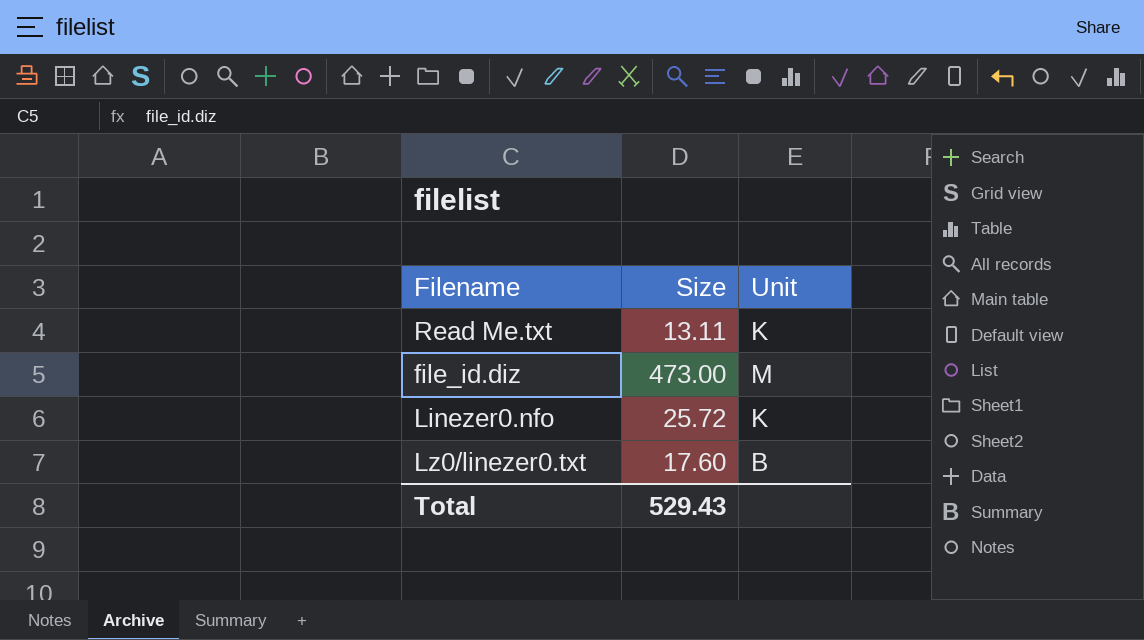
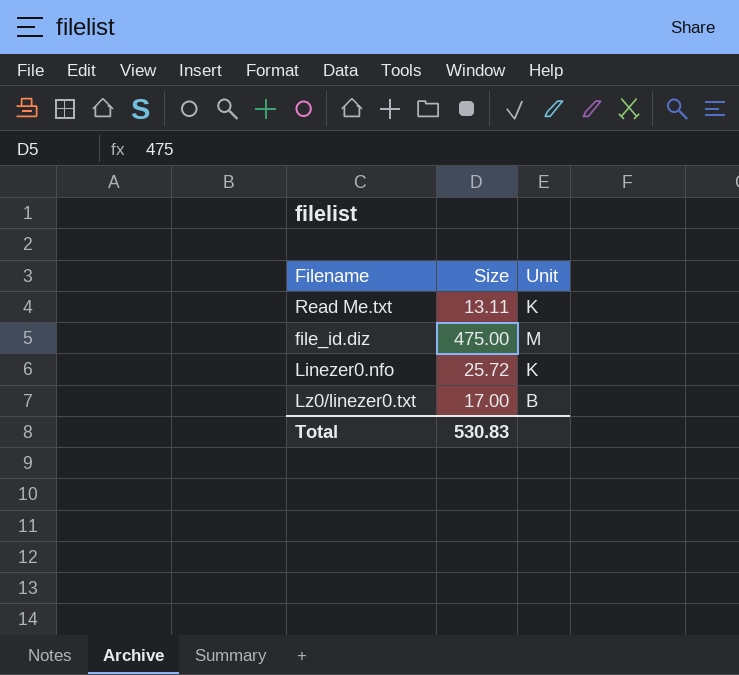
file_id.diz | Size: 473.00 -> 475.00
Lz0/linezer0.txt | Size: 17.60 -> 17.00
Total | Size: 529.43 -> 530.83

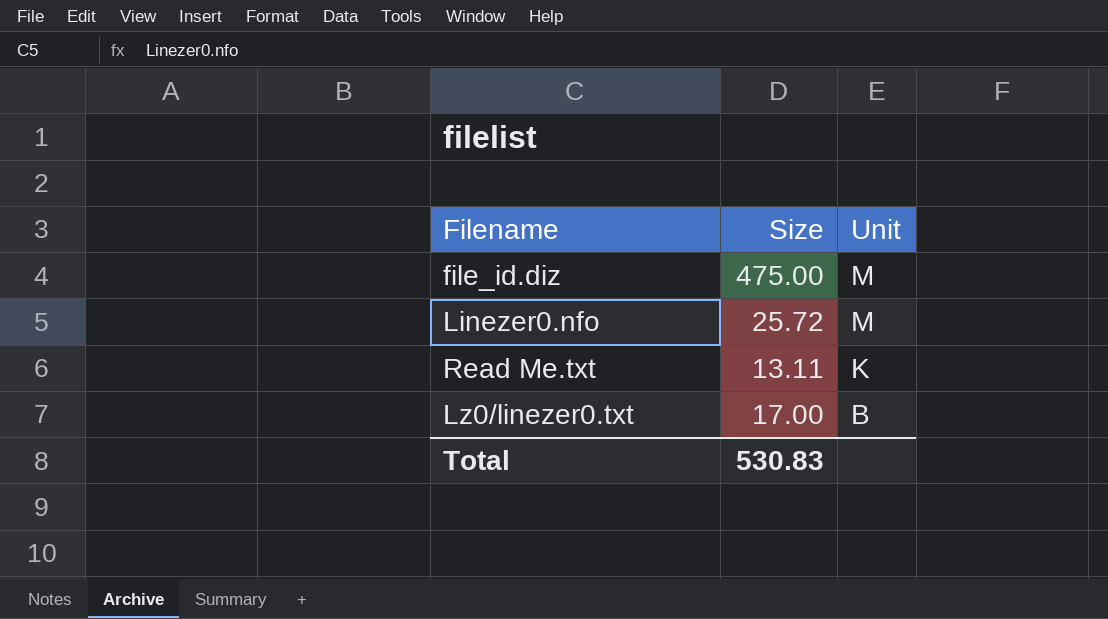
row order: none -> Unit descending
Linezer0.nfo | Unit: K -> M

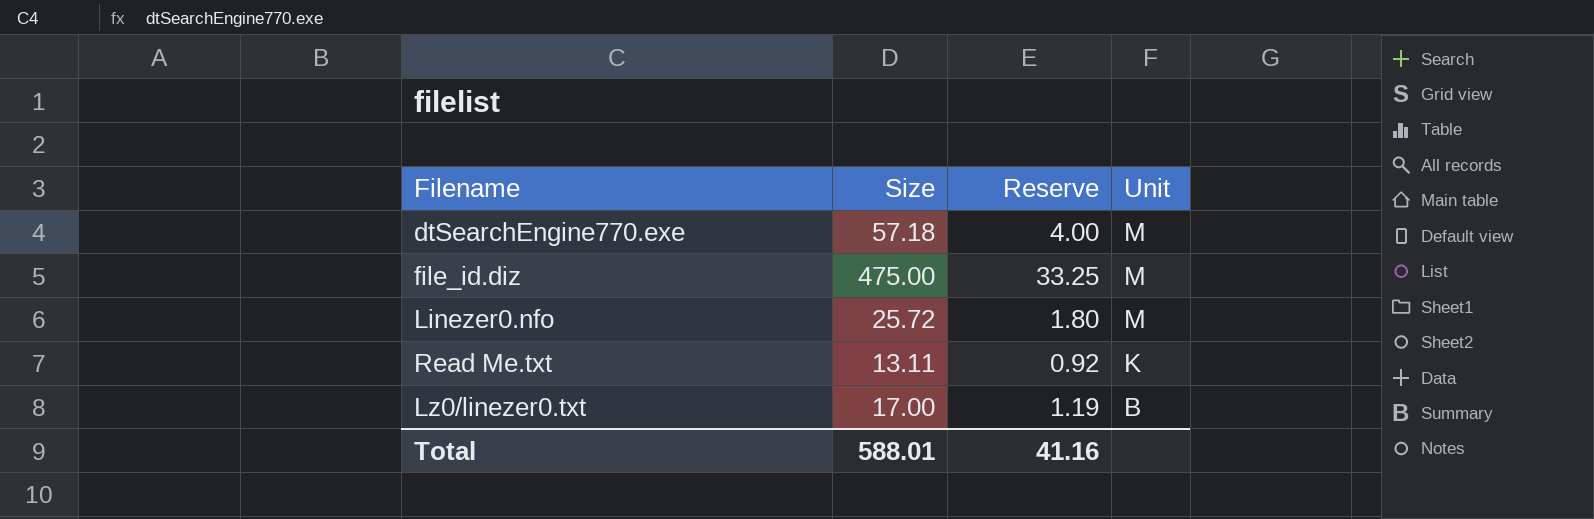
column Reserve | formula: none -> [Size] * 0.07
row dtSearchEngine770.exe: none -> 57.18 | 4.00 | M
Total | Size: 530.83 -> 588.01

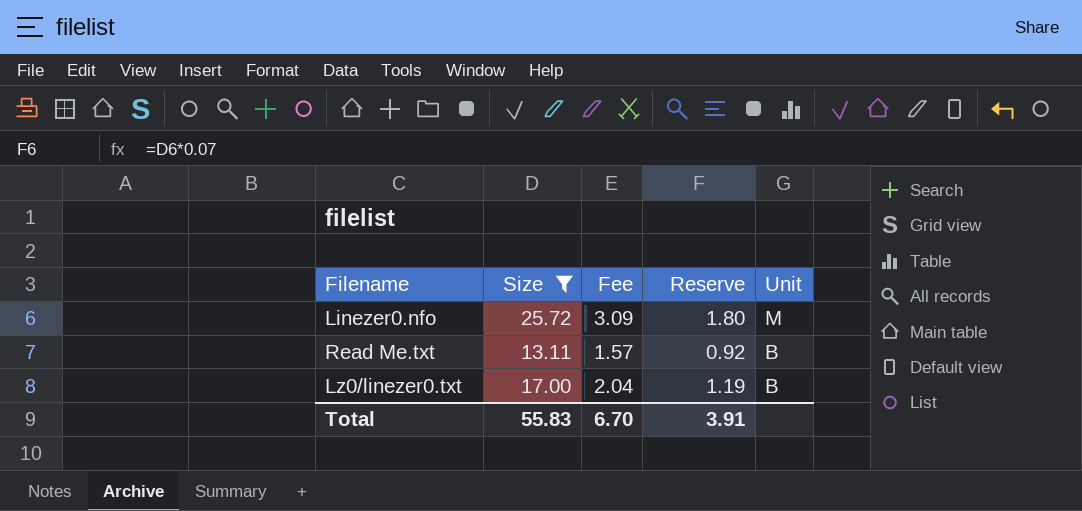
filter: none -> Size <= 25.72
column Fee | formula: none -> [Size] * 0.12
Read Me.txt | Unit: K -> B
Total | Size: 588.01 -> 55.83
Total | Reserve: 41.16 -> 3.91

